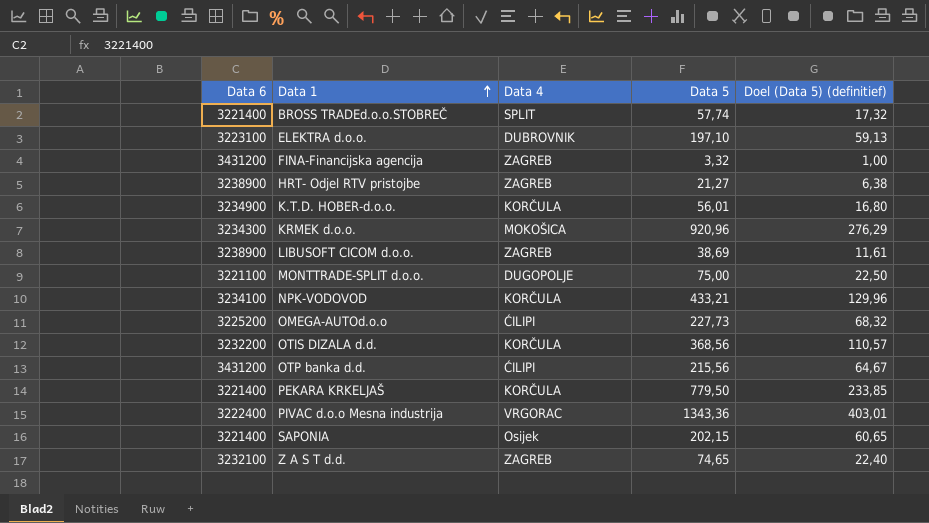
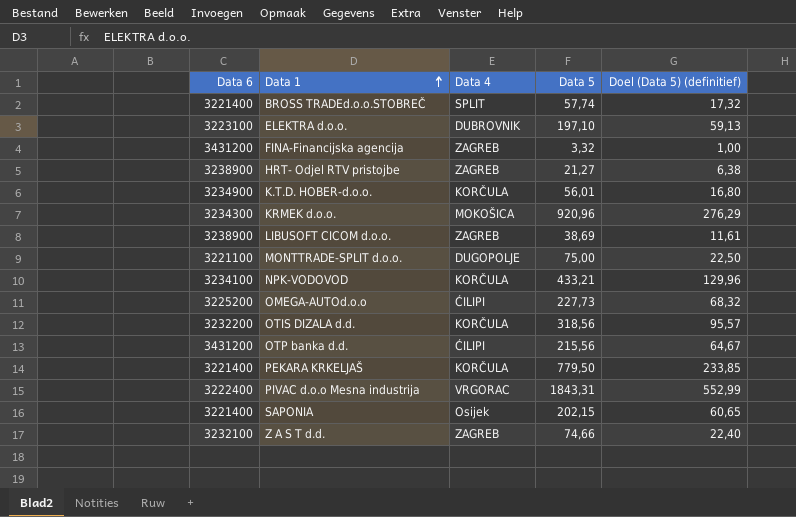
OTIS DIZALA d.d. | Data 5: 368,56 -> 318,56
OTIS DIZALA d.d. | Doel (Data 5) (definitief): 110,57 -> 95,57
PIVAC d.o.o Mesna industrija | Data 5: 1343,36 -> 1843,31
PIVAC d.o.o Mesna industrija | Doel (Data 5) (definitief): 403,01 -> 552,99
Z A S T d.d. | Data 5: 74,65 -> 74,66

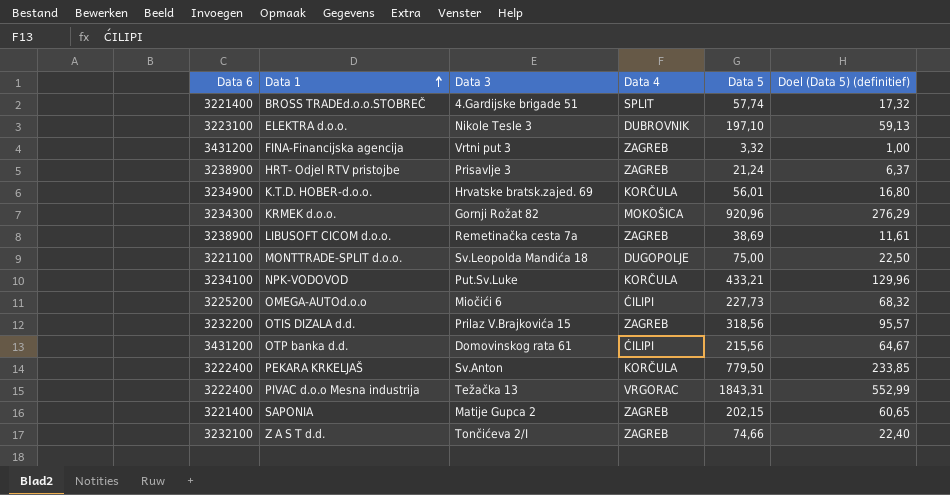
column Data 3 | position: none -> 3
HRT- Odjel RTV pristojbe | Data 5: 21,27 -> 21,24
HRT- Odjel RTV pristojbe | Doel (Data 5) (definitief): 6,38 -> 6,37
OTIS DIZALA d.d. | Data 4: KORČULA -> ZAGREB
PEKARA KRKELJAŠ | Data 6: 3221400 -> 3222400
SAPONIA | Data 4: Osijek -> ZAGREB

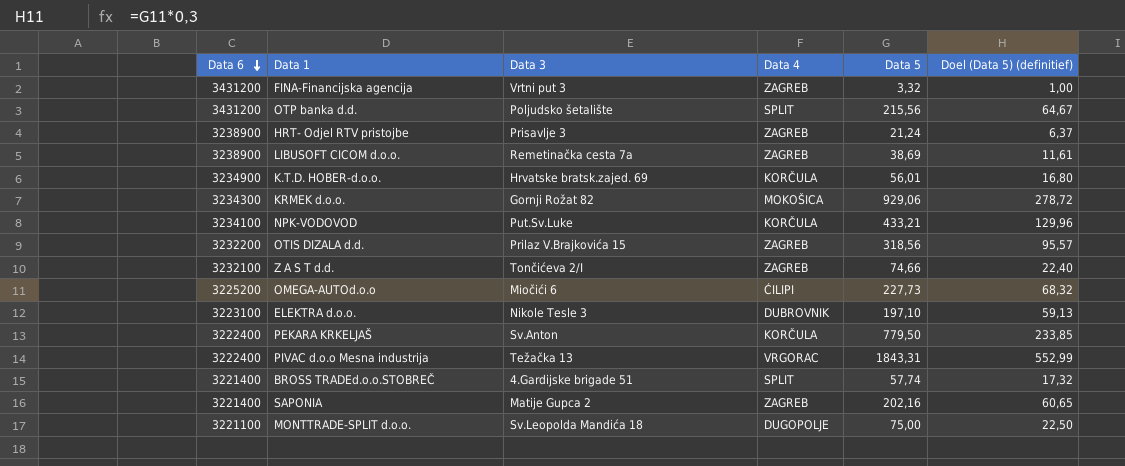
row order: Data 1 ascending -> Data 6 descending
OTP banka d.d. | Data 3: Domovinskog rata 61 -> Poljudsko šetalište
OTP banka d.d. | Data 4: ĆILIPI -> SPLIT
KRMEK d.o.o. | Data 5: 920,96 -> 929,06
KRMEK d.o.o. | Doel (Data 5) (definitief): 276,29 -> 278,72
SAPONIA | Data 5: 202,15 -> 202,16

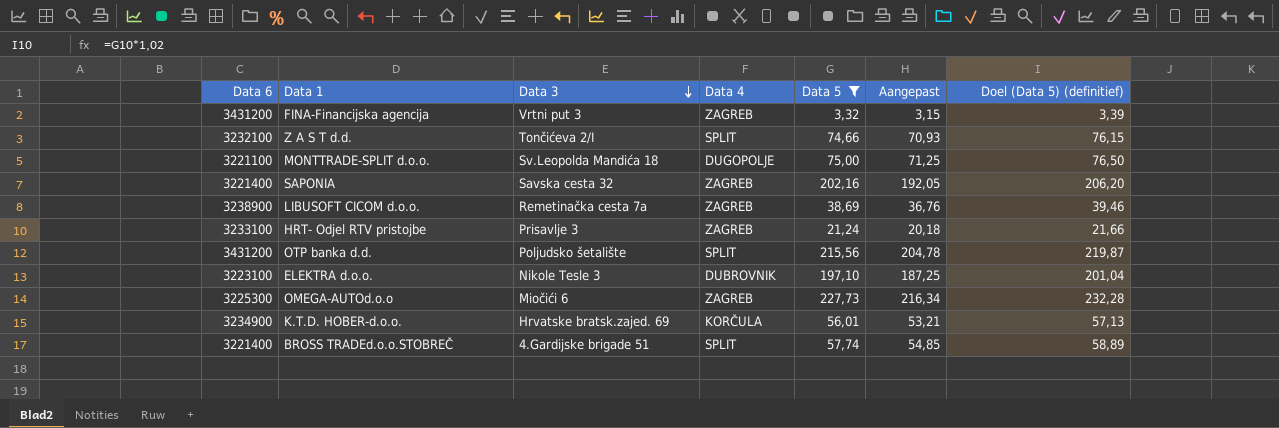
filter: none -> Data 5 <= 227,73
row order: Data 6 descending -> Data 3 descending
column Aangepast | formula: none -> [Data 5] * 0,95
column Doel (Data 5) (definitief) | formula: [Data 5] * 0,3 -> [Data 5] * 1,02
Z A S T d.d. | Data 4: ZAGREB -> SPLIT
SAPONIA | Data 3: Matije Gupca 2 -> Savska cesta 32
HRT- Odjel RTV pristojbe | Data 6: 3238900 -> 3233100
OMEGA-AUTOd.o.o | Data 6: 3225200 -> 3225300
OMEGA-AUTOd.o.o | Data 4: ĆILIPI -> ZAGREB

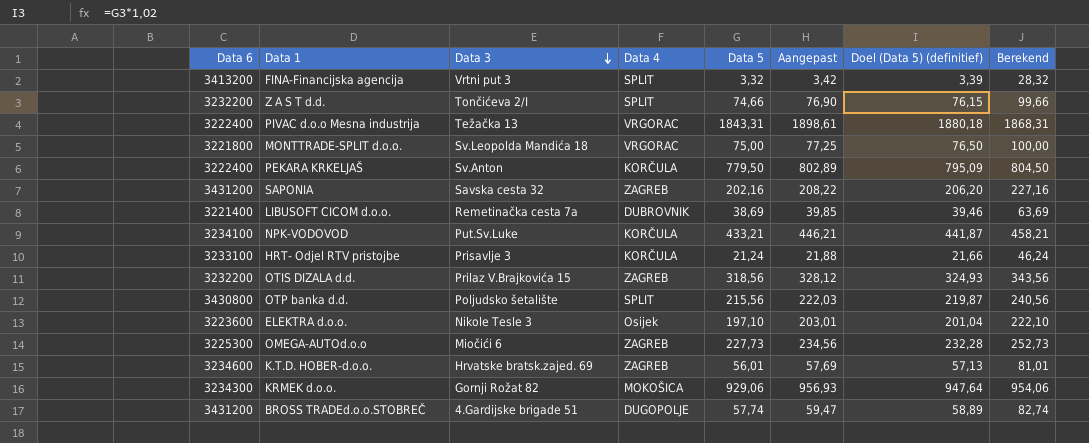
filter: Data 5 <= 227,73 -> none
column Aangepast | formula: [Data 5] * 0,95 -> [Data 5] * 1,03
column Berekend | formula: none -> [Data 5] + 25
FINA-Financijska agencija | Data 6: 3431200 -> 3413200
FINA-Financijska agencija | Data 4: ZAGREB -> SPLIT
Z A S T d.d. | Data 6: 3232100 -> 3232200
MONTTRADE-SPLIT d.o.o. | Data 6: 3221100 -> 3221800
MONTTRADE-SPLIT d.o.o. | Data 4: DUGOPOLJE -> VRGORAC
SAPONIA | Data 6: 3221400 -> 3431200
LIBUSOFT CICOM d.o.o. | Data 6: 3238900 -> 3221400
LIBUSOFT CICOM d.o.o. | Data 4: ZAGREB -> DUBROVNIK
HRT- Odjel RTV pristojbe | Data 4: ZAGREB -> KORČULA
OTP banka d.d. | Data 6: 3431200 -> 3430800
ELEKTRA d.o.o. | Data 6: 3223100 -> 3223600
ELEKTRA d.o.o. | Data 4: DUBROVNIK -> Osijek
K.T.D. HOBER-d.o.o. | Data 6: 3234900 -> 3234600
K.T.D. HOBER-d.o.o. | Data 4: KORČULA -> ZAGREB
BROSS TRADEd.o.o.STOBREČ | Data 6: 3221400 -> 3431200
BROSS TRADEd.o.o.STOBREČ | Data 4: SPLIT -> DUGOPOLJE

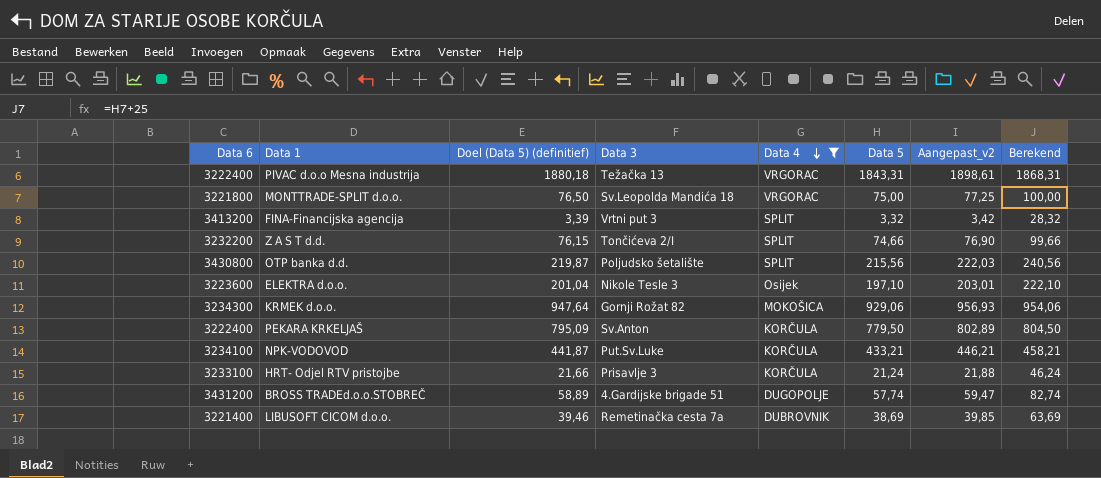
filter: none -> Data 4 != ZAGREB
row order: Data 3 descending -> Data 4 descending
column Doel (Data 5) (definitief) | position: 7 -> 3
column name: Aangepast -> Aangepast_v2

